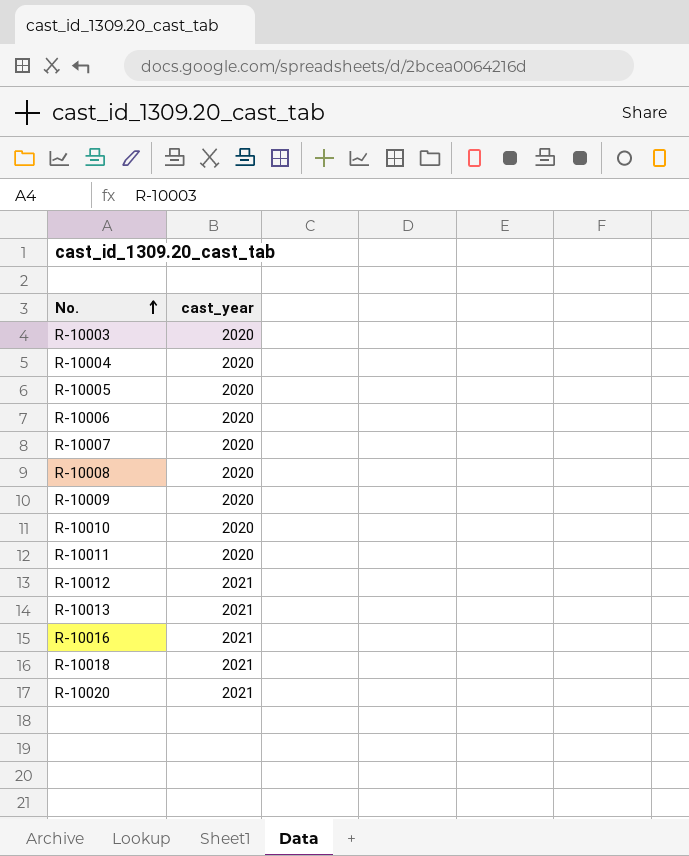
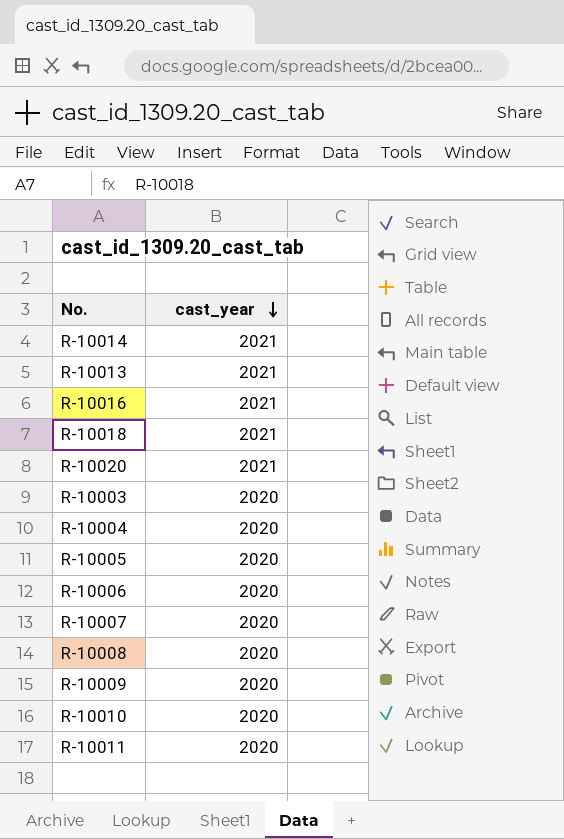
row order: No. ascending -> cast_year descending
row R-10012: 2021 -> none
row R-10014: none -> 2021

